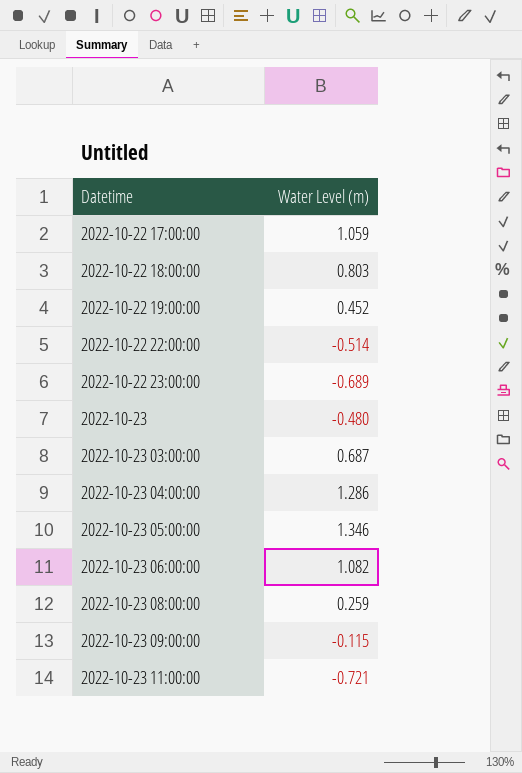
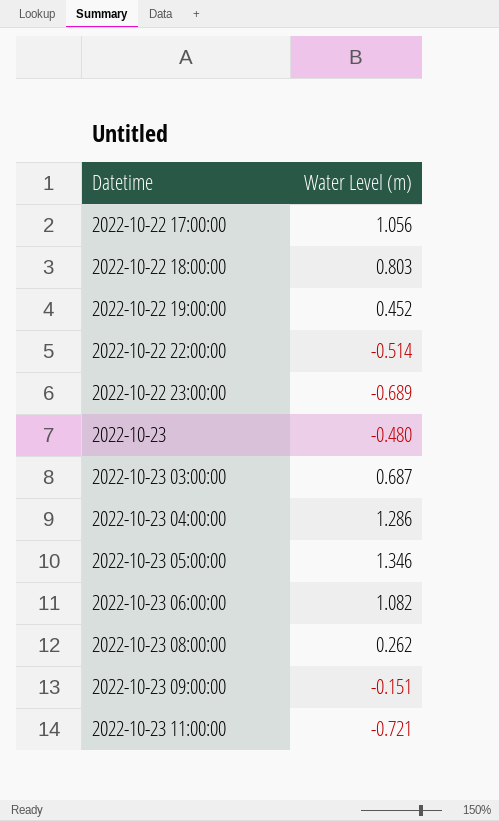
2022-10-22 17:00:00 | Water Level (m): 1.059 -> 1.056
2022-10-23 08:00:00 | Water Level (m): 0.259 -> 0.262
2022-10-23 09:00:00 | Water Level (m): -0.115 -> -0.151

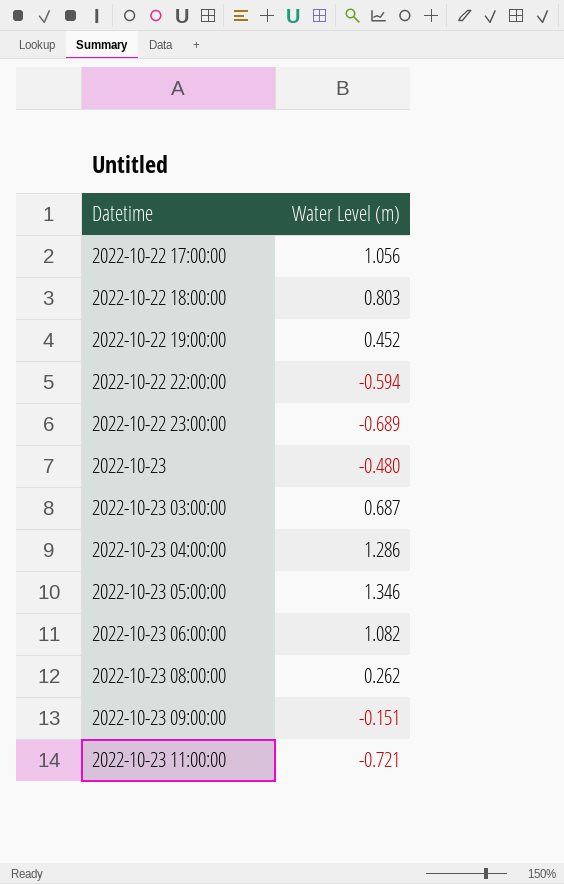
2022-10-22 22:00:00 | Water Level (m): -0.514 -> -0.594

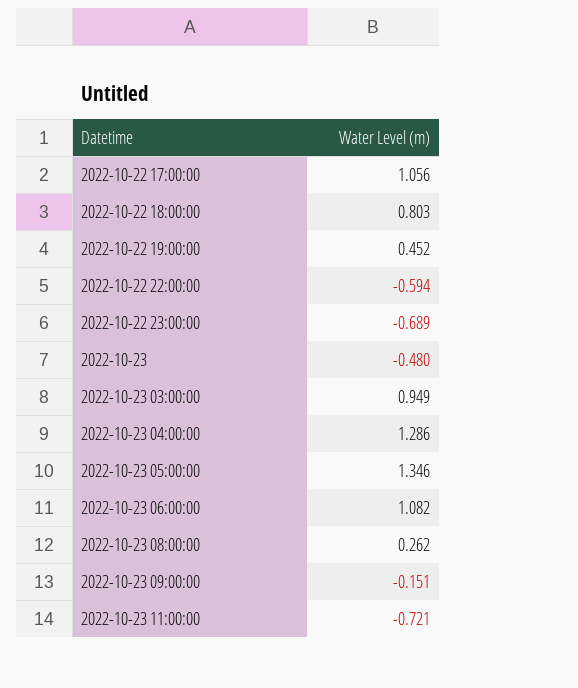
2022-10-23 03:00:00 | Water Level (m): 0.687 -> 0.949

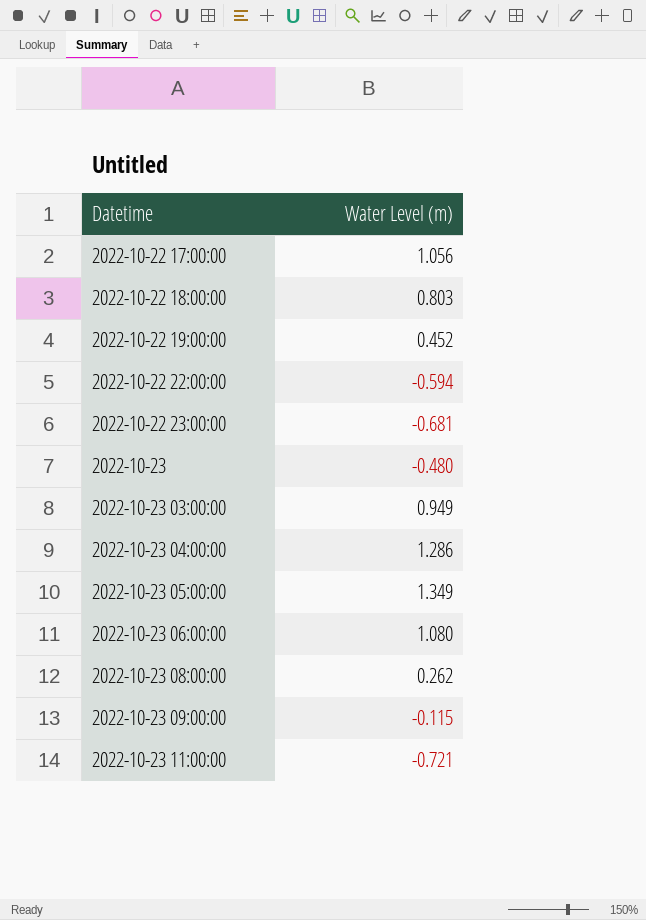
2022-10-22 23:00:00 | Water Level (m): -0.689 -> -0.681
2022-10-23 05:00:00 | Water Level (m): 1.346 -> 1.349
2022-10-23 06:00:00 | Water Level (m): 1.082 -> 1.080
2022-10-23 09:00:00 | Water Level (m): -0.151 -> -0.115

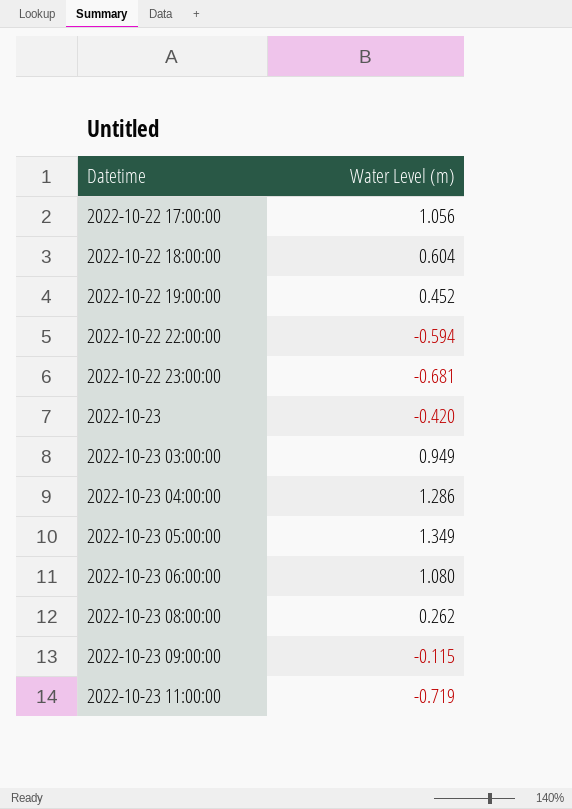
2022-10-22 18:00:00 | Water Level (m): 0.803 -> 0.604
2022-10-23 | Water Level (m): -0.480 -> -0.420
2022-10-23 11:00:00 | Water Level (m): -0.721 -> -0.719

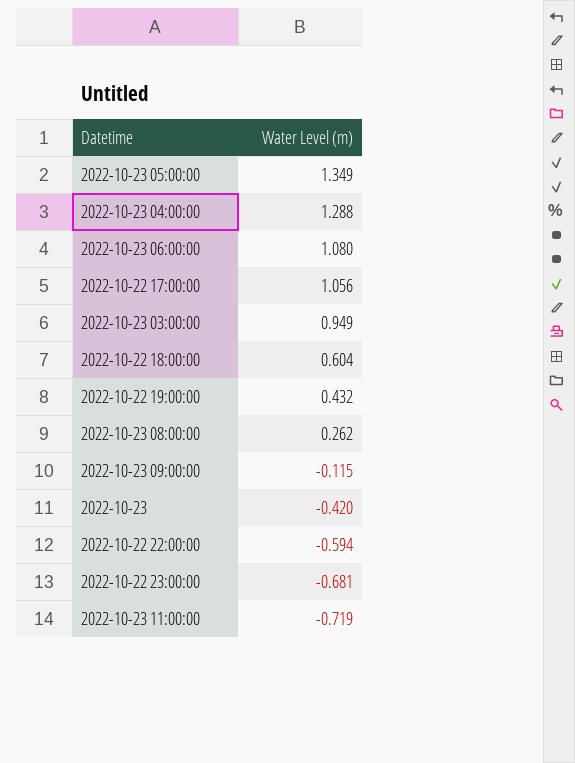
row order: Datetime ascending -> Water Level (m) descending
2022-10-23 04:00:00 | Water Level (m): 1.286 -> 1.288
2022-10-22 19:00:00 | Water Level (m): 0.452 -> 0.432

